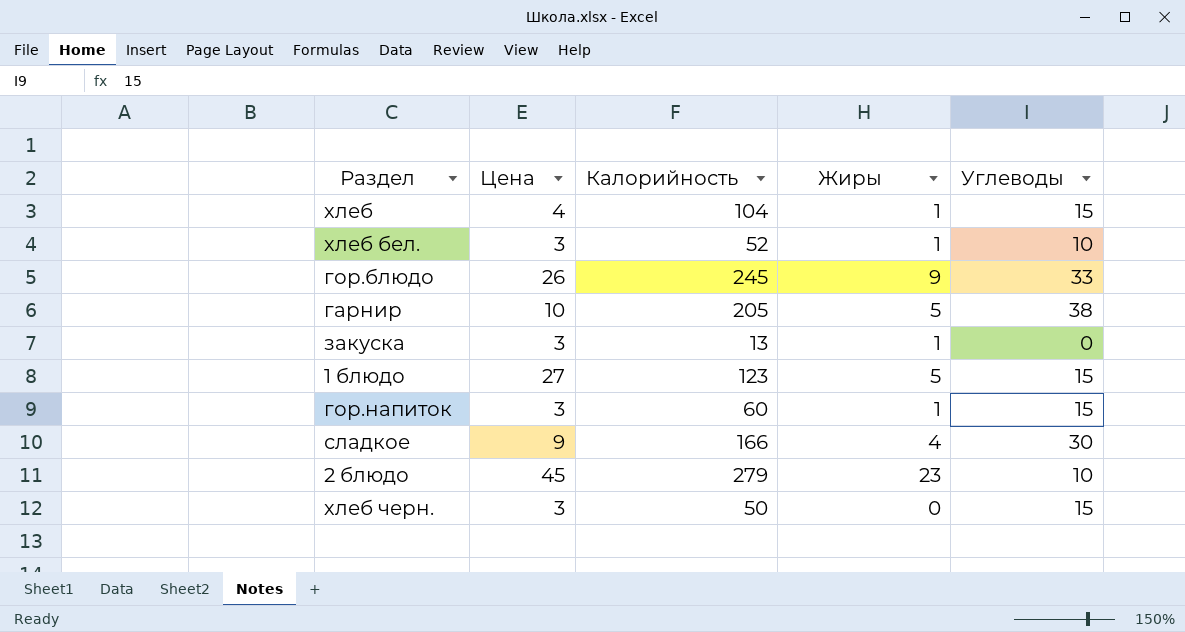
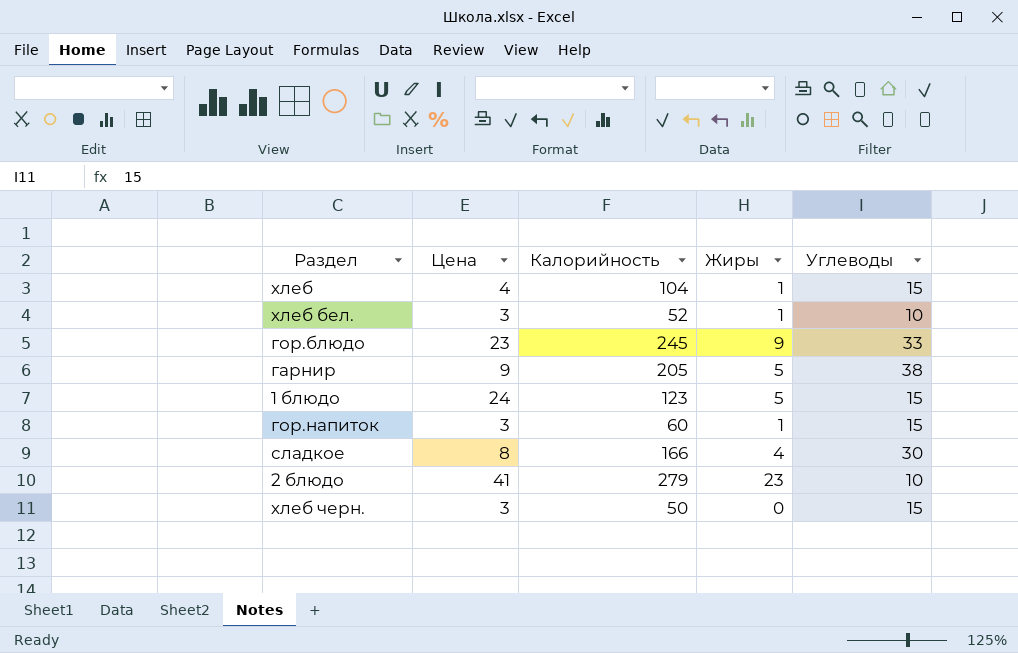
row закуска: 3 | 13 | 1 | 0 -> none
гор.блюдо | Цена: 26 -> 23
гарнир | Цена: 10 -> 9
1 блюдо | Цена: 27 -> 24
сладкое | Цена: 9 -> 8
2 блюдо | Цена: 45 -> 41

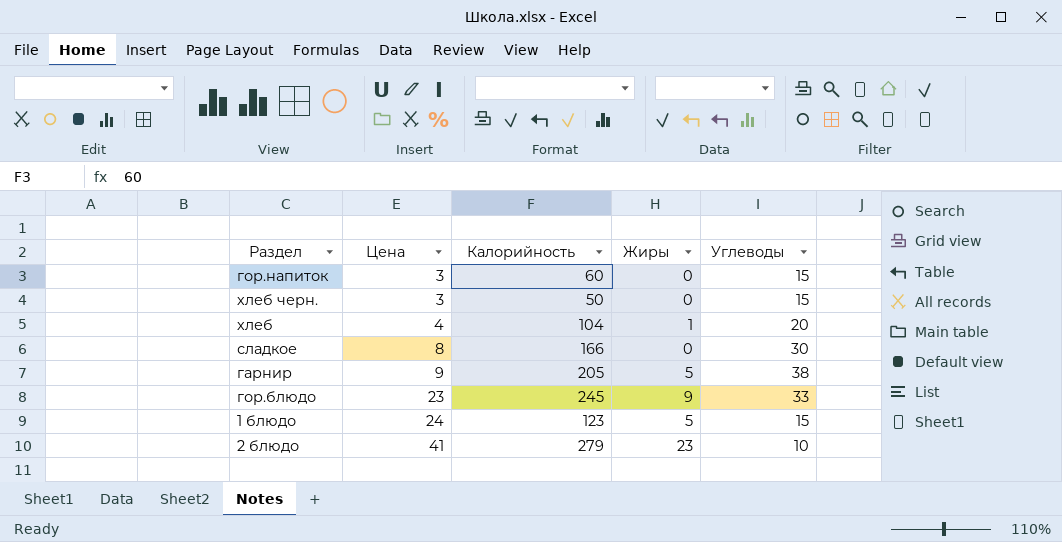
row order: none -> Цена ascending
row хлеб бел.: 3 | 52 | 1 | 10 -> none
гор.напиток | Жиры: 1 -> 0
хлеб | Углеводы: 15 -> 20
сладкое | Жиры: 4 -> 0

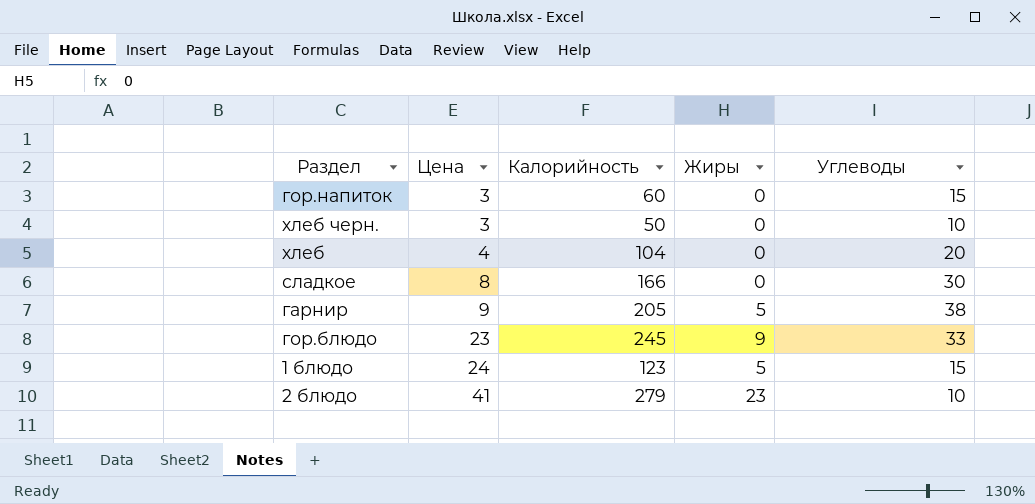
хлеб черн. | Углеводы: 15 -> 10
хлеб | Жиры: 1 -> 0

